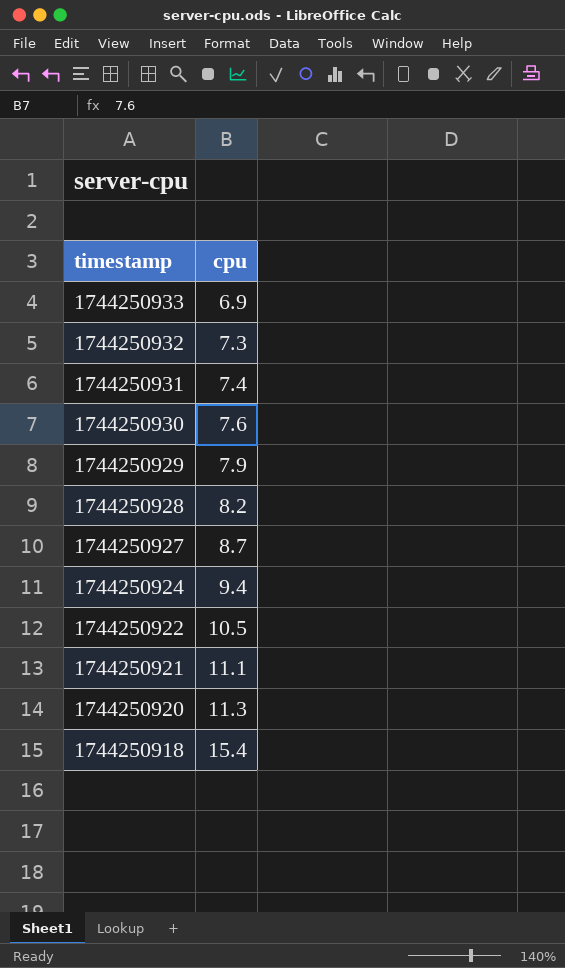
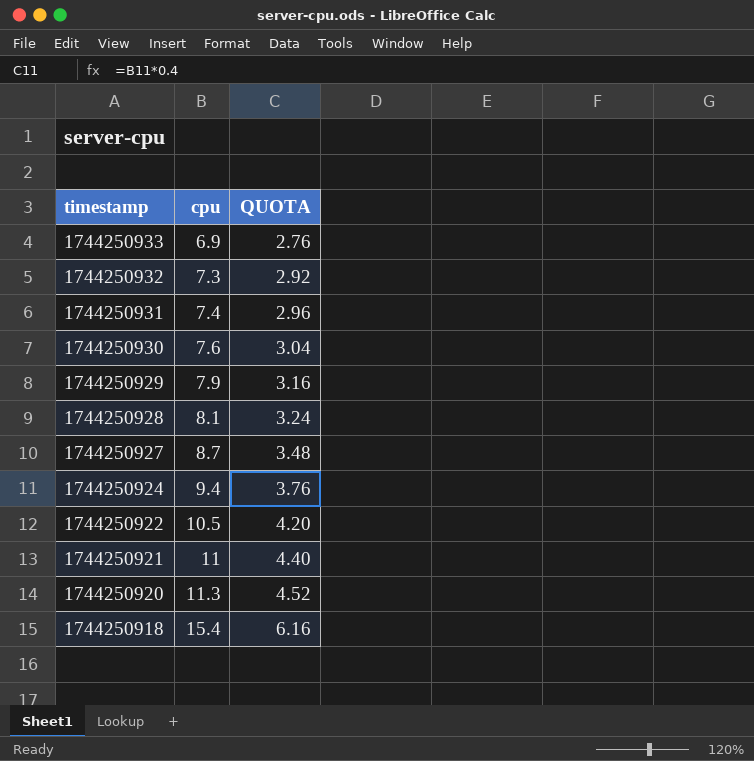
column QUOTA | formula: none -> [cpu] * 0.4
1744250928 | cpu: 8.2 -> 8.1
1744250921 | cpu: 11.1 -> 11

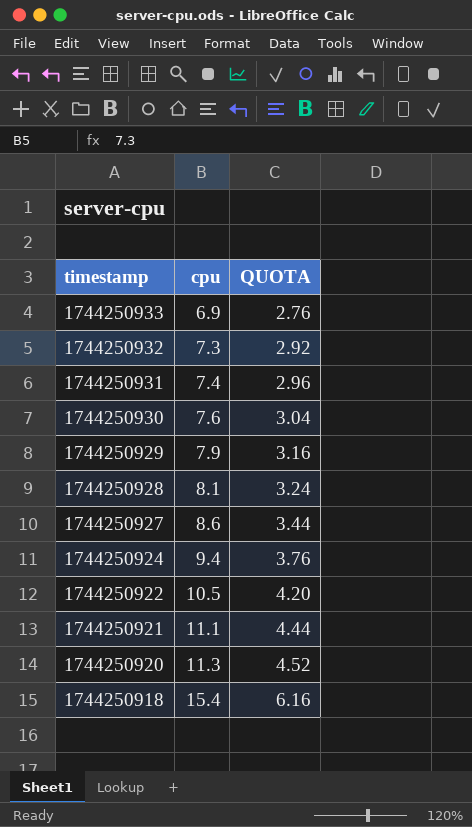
1744250927 | cpu: 8.7 -> 8.6
1744250927 | QUOTA: 3.48 -> 3.44
1744250921 | cpu: 11 -> 11.1
1744250921 | QUOTA: 4.40 -> 4.44

